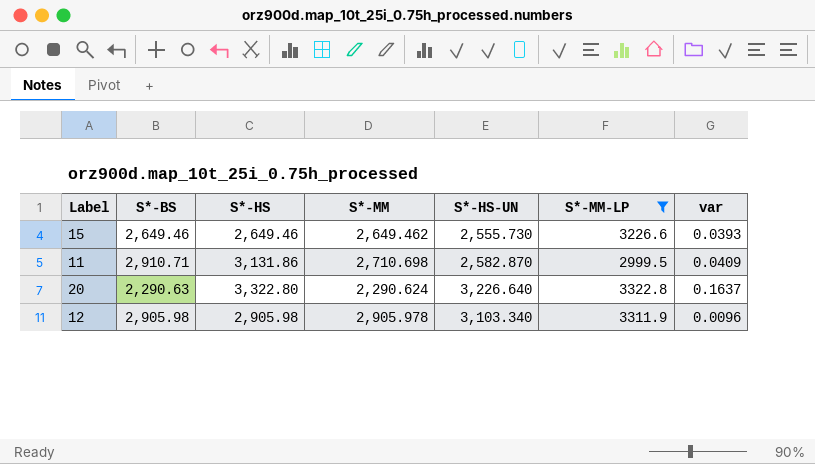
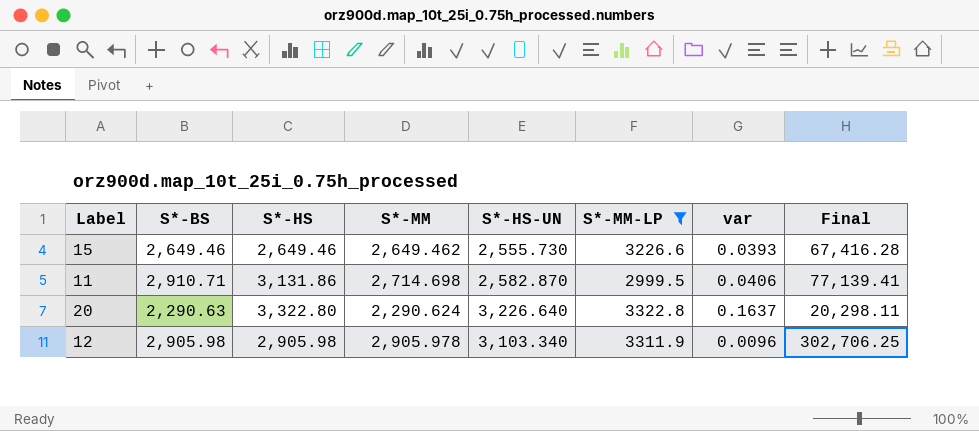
column Final | formula: none -> [S*-HS] / [var]
11 | S*-MM: 2,710.698 -> 2,714.698
11 | var: 0.0409 -> 0.0406

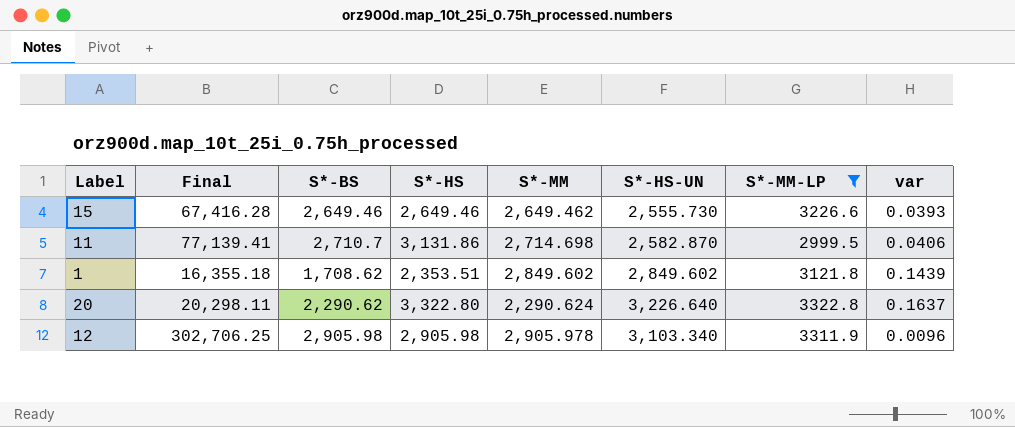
column Final | position: 8 -> 2
11 | S*-BS: 2,910.71 -> 2,710.7
row 1: none -> 16,355.18 | 1,708.62 | 2,353.51 | 2,849.602 | 2,849.602 | 3121.8 | 0.1439
20 | S*-BS: 2,290.63 -> 2,290.62

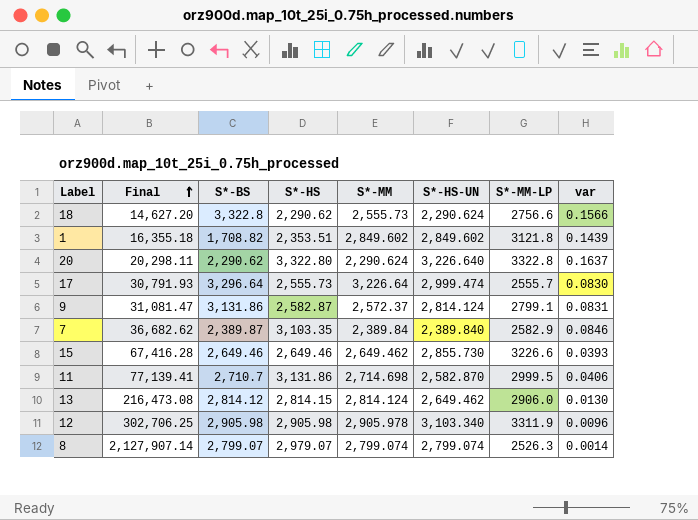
filter: S*-MM-LP >= 2999.5 -> none
row order: none -> Final ascending
1 | S*-BS: 1,708.62 -> 1,708.82
15 | S*-HS-UN: 2,555.730 -> 2,855.730

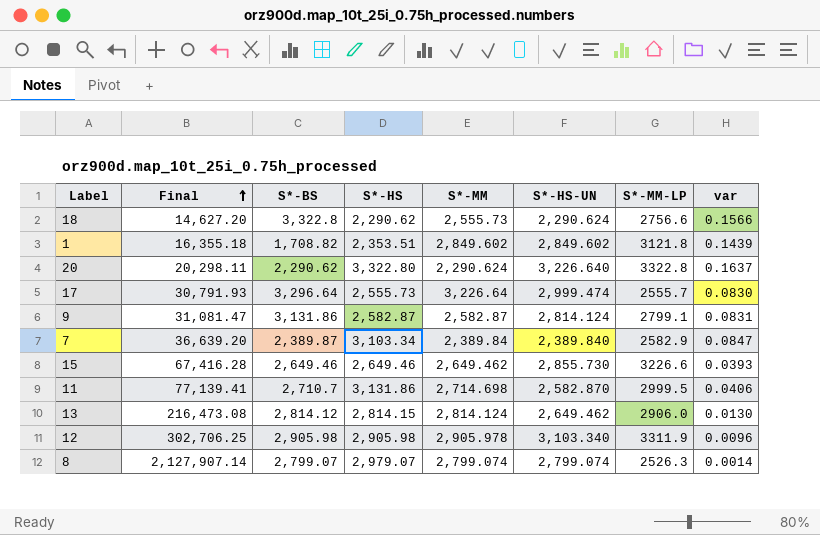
9 | S*-MM: 2,572.37 -> 2,582.87
7 | Final: 36,682.62 -> 36,639.20
7 | S*-HS: 3,103.35 -> 3,103.34
7 | var: 0.0846 -> 0.0847

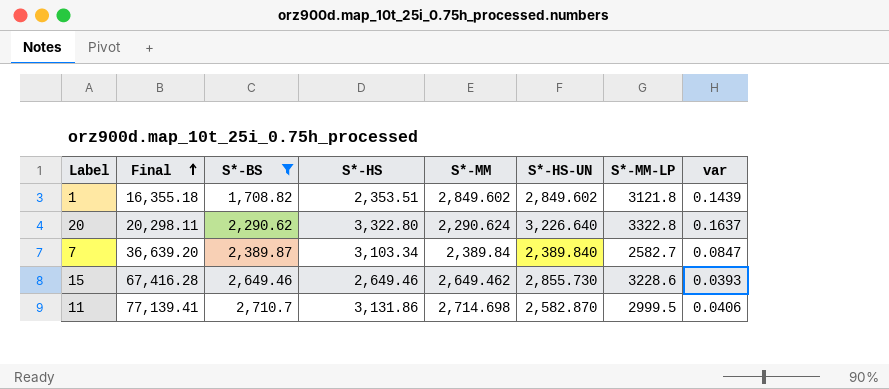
filter: none -> S*-BS <= 2,710.7
7 | S*-MM-LP: 2582.9 -> 2582.7
15 | S*-MM-LP: 3226.6 -> 3228.6

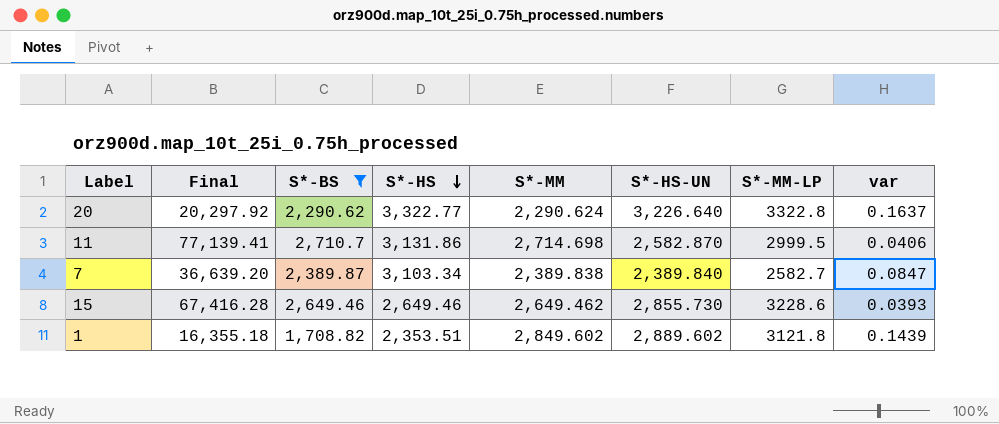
row order: Final ascending -> S*-HS descending
20 | Final: 20,298.11 -> 20,297.92
20 | S*-HS: 3,322.80 -> 3,322.77
7 | S*-MM: 2,389.84 -> 2,389.838
1 | S*-HS-UN: 2,849.602 -> 2,889.602

